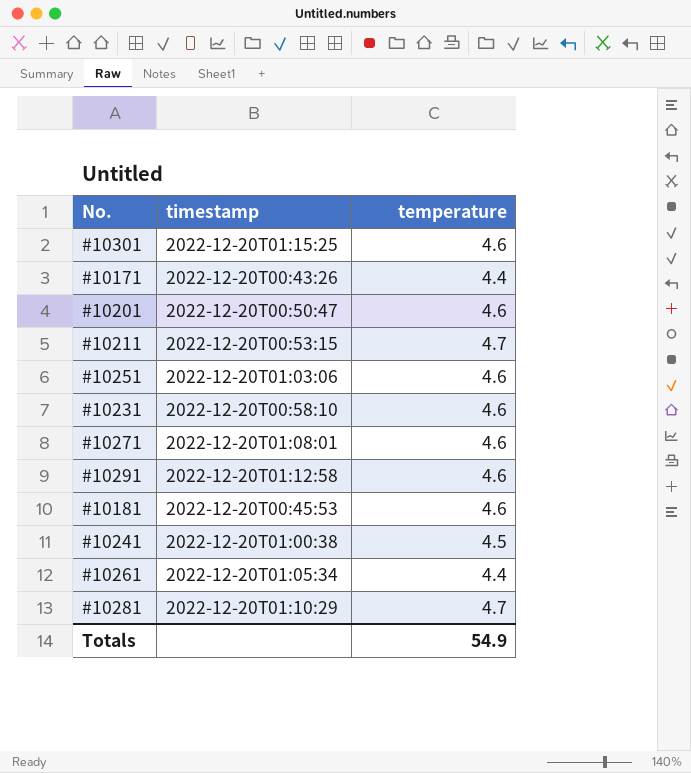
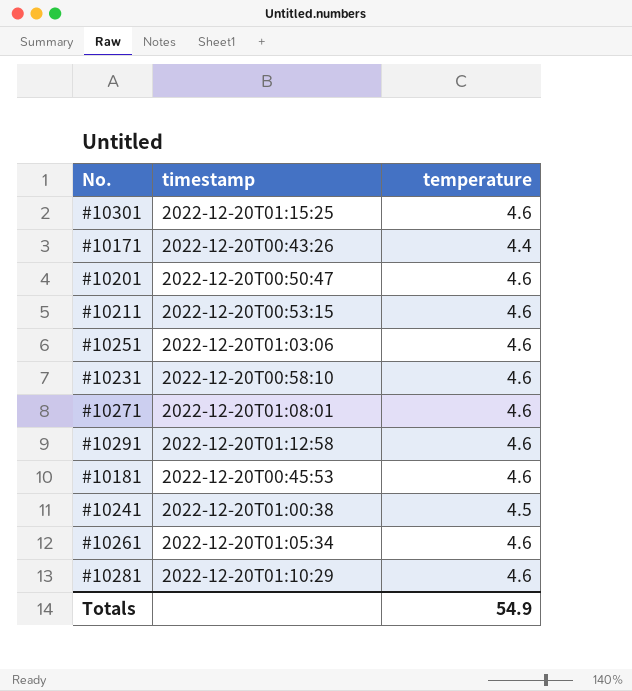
#10211 | temperature: 4.7 -> 4.6
#10261 | temperature: 4.4 -> 4.6
#10281 | temperature: 4.7 -> 4.6

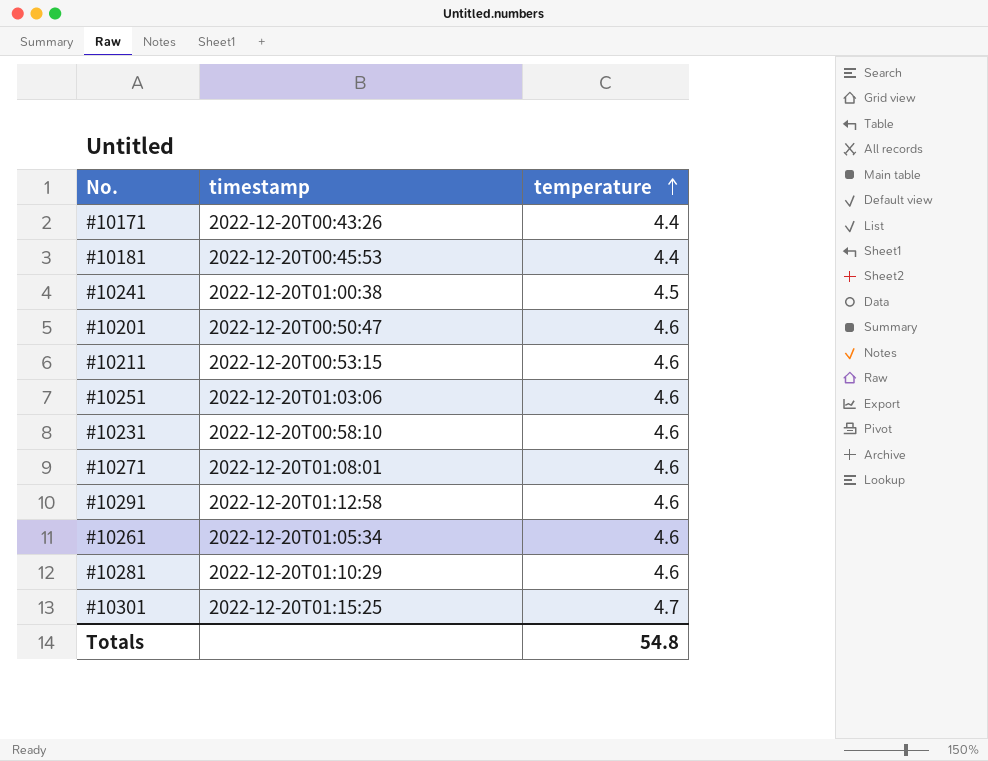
row order: none -> temperature ascending
#10181 | temperature: 4.6 -> 4.4
#10301 | temperature: 4.6 -> 4.7
Totals | temperature: 54.9 -> 54.8

